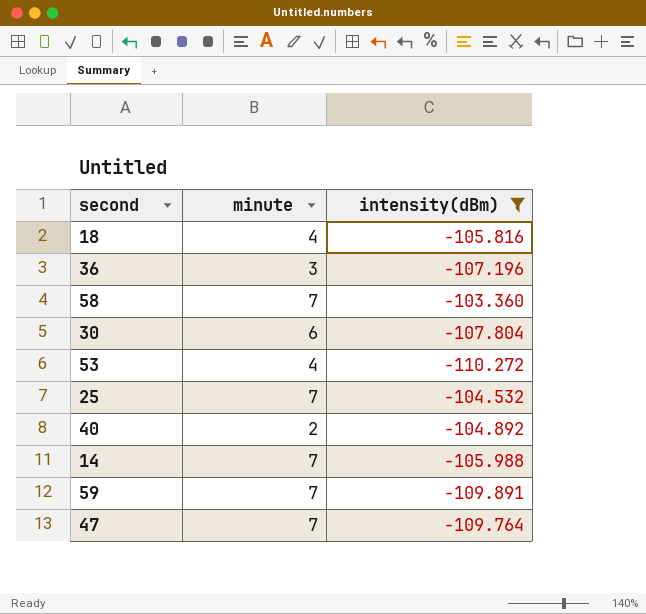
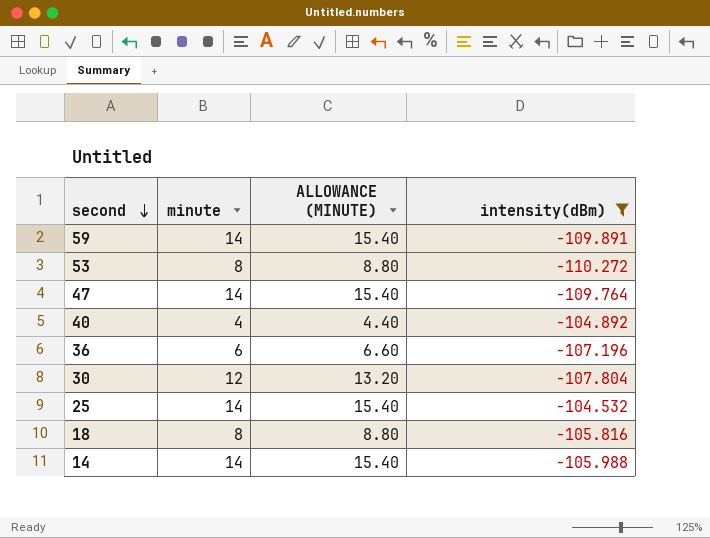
row order: none -> second descending
column ALLOWANCE (MINUTE) | formula: none -> [minute] * 1.1
row 58: 7 | -103.360 -> none
59 | minute: 7 -> 14
53 | minute: 4 -> 8
47 | minute: 7 -> 14
40 | minute: 2 -> 4
36 | minute: 3 -> 6
30 | minute: 6 -> 12
25 | minute: 7 -> 14
18 | minute: 4 -> 8
14 | minute: 7 -> 14

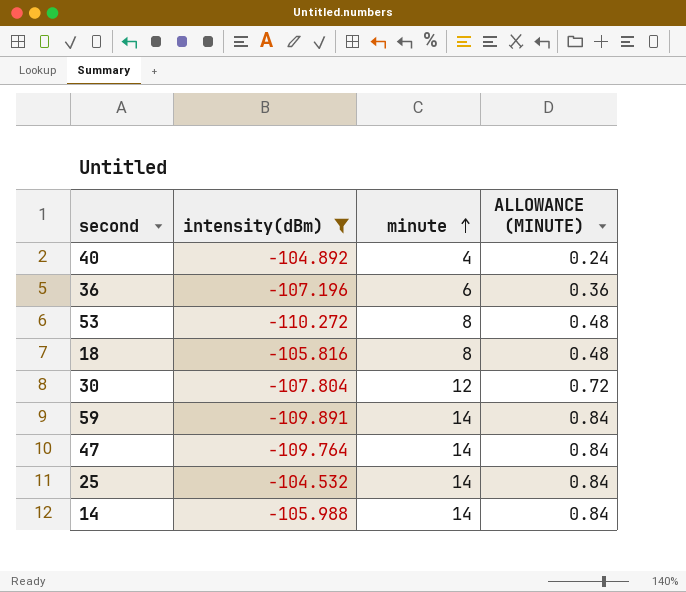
row order: second descending -> minute ascending
column intensity(dBm) | position: 4 -> 2
column ALLOWANCE (MINUTE) | formula: [minute] * 1.1 -> [minute] * 0.06

